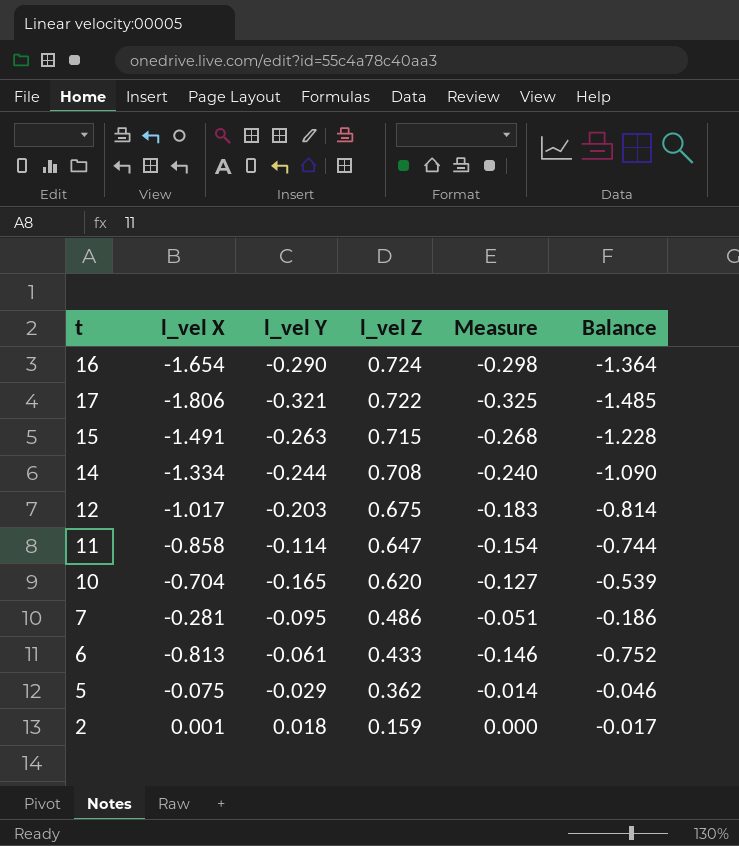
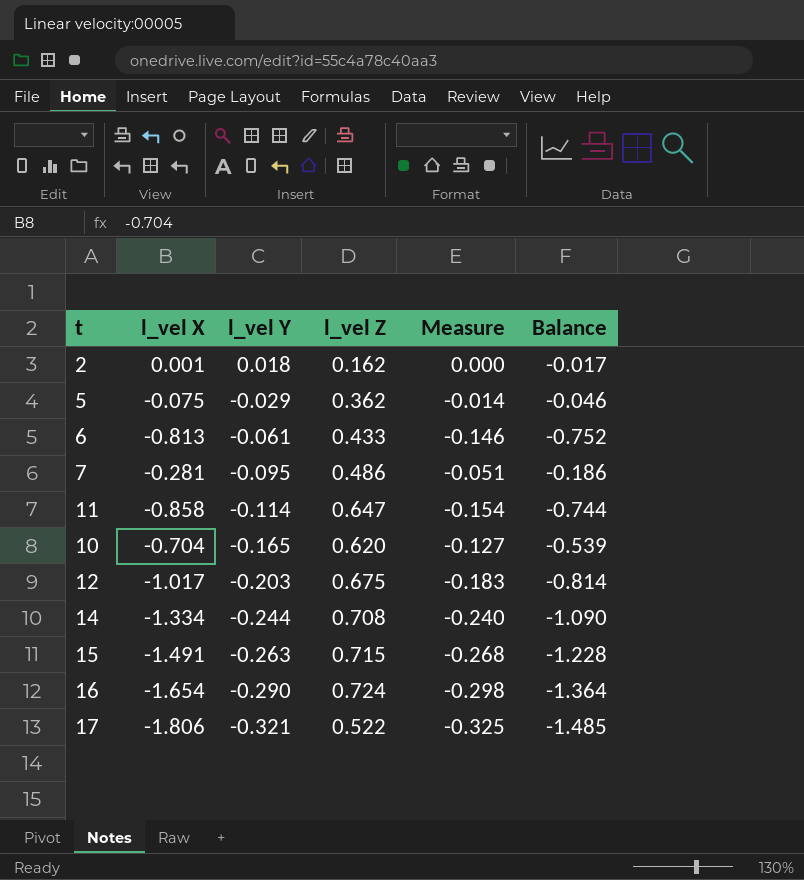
row order: l_vel Z descending -> l_vel Y descending
2 | l_vel Z: 0.159 -> 0.162
17 | l_vel Z: 0.722 -> 0.522

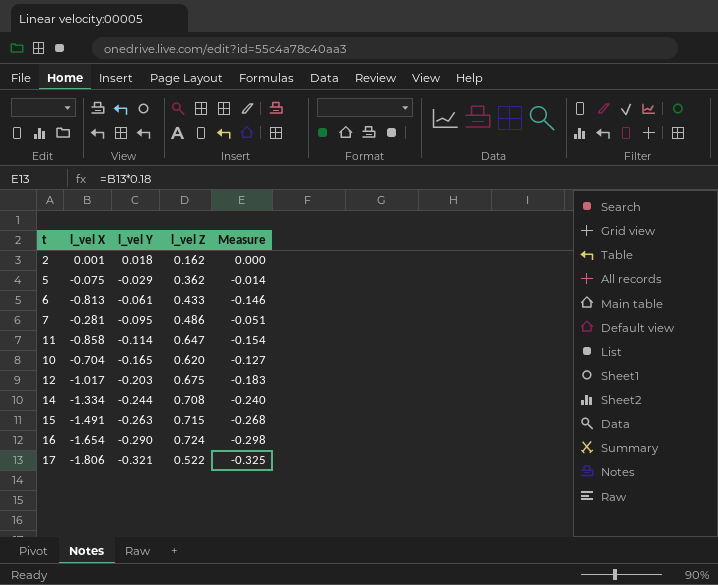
column Balance | formula: [l_vel X] - [l_vel Y] -> none

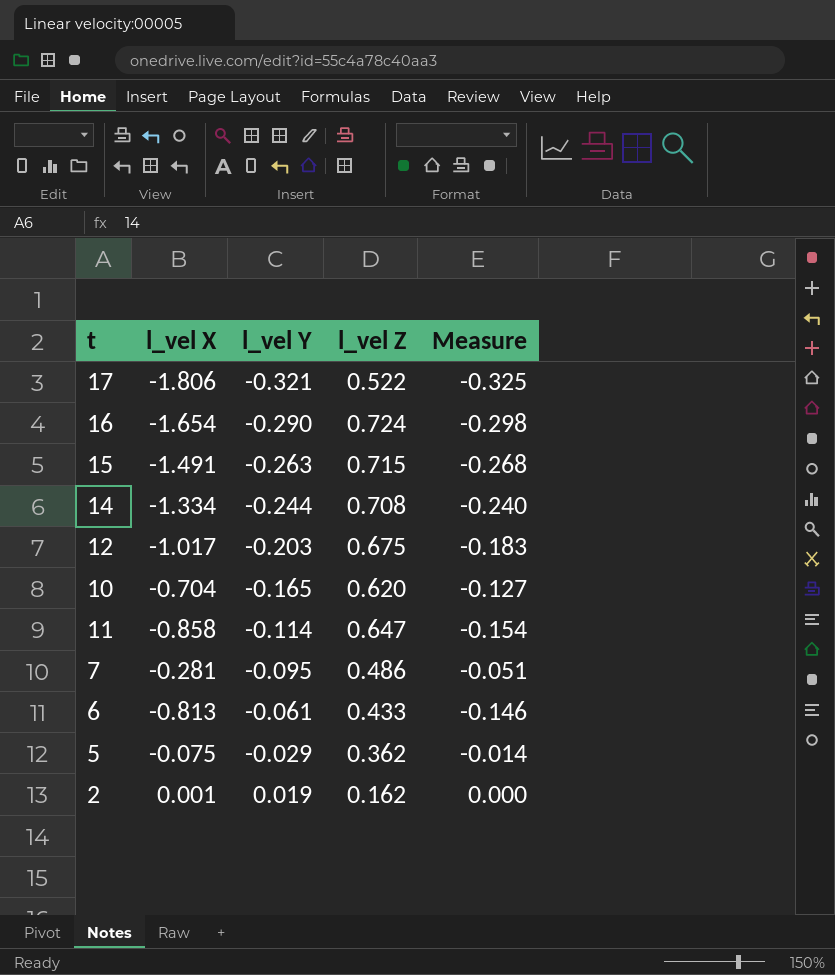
row order: l_vel Y descending -> l_vel Y ascending
2 | l_vel Y: 0.018 -> 0.019

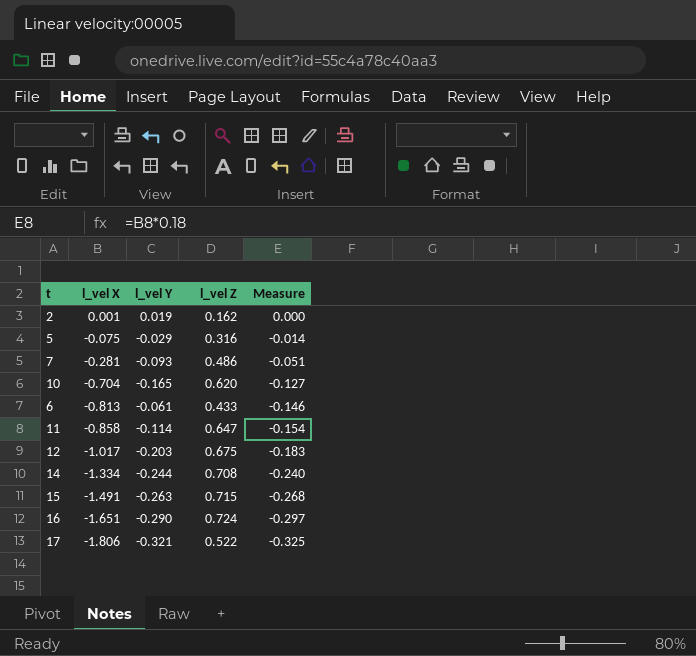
row order: l_vel Y ascending -> l_vel X descending
5 | l_vel Z: 0.362 -> 0.316
7 | l_vel Y: -0.095 -> -0.093
16 | l_vel X: -1.654 -> -1.651
16 | Measure: -0.298 -> -0.297

